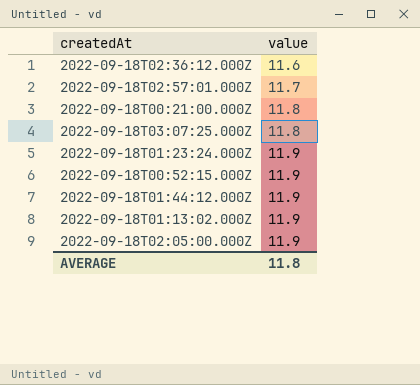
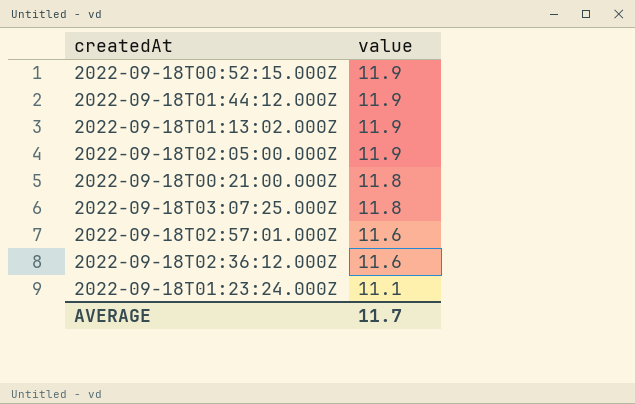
row order: value ascending -> value descending
2022-09-18T02:57:01.000Z | value: 11.7 -> 11.6
2022-09-18T01:23:24.000Z | value: 11.9 -> 11.1
AVERAGE | value: 11.8 -> 11.7

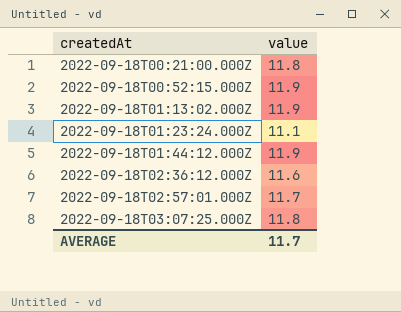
row order: value descending -> createdAt ascending
row 2022-09-18T02:05:00.000Z: 11.9 -> none
2022-09-18T02:57:01.000Z | value: 11.6 -> 11.7

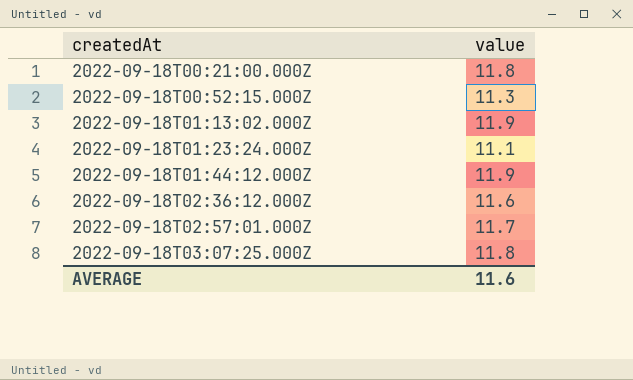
2022-09-18T00:52:15.000Z | value: 11.9 -> 11.3
AVERAGE | value: 11.7 -> 11.6

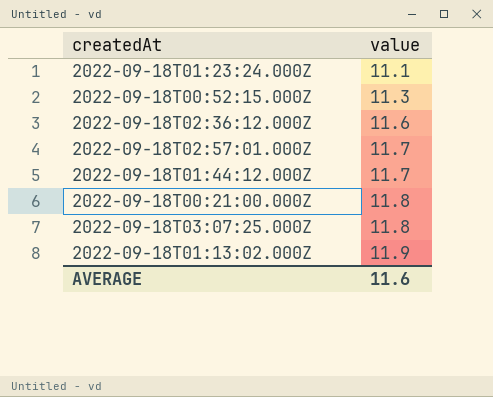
row order: createdAt ascending -> value ascending
2022-09-18T01:44:12.000Z | value: 11.9 -> 11.7

